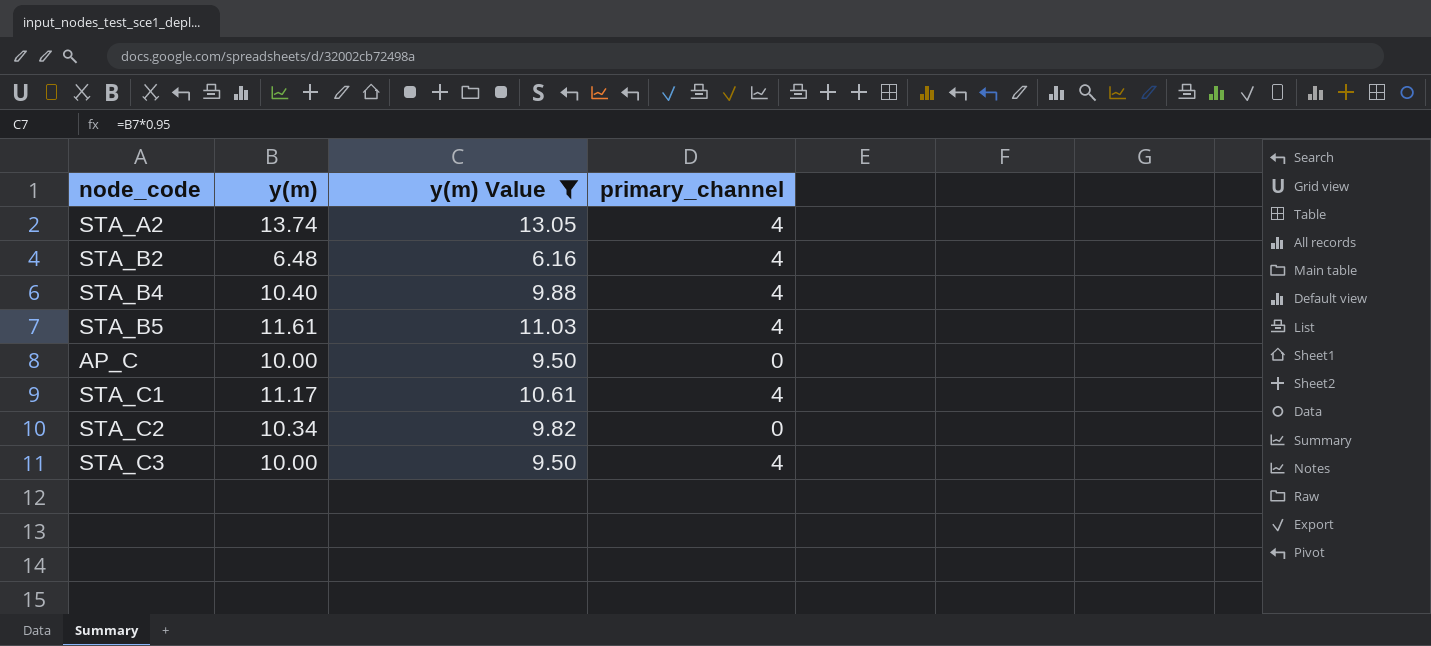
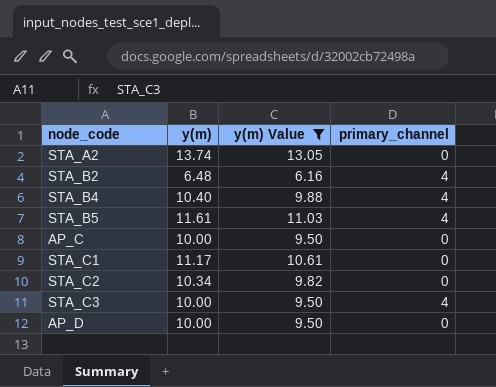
STA_A2 | primary_channel: 4 -> 0
STA_C1 | primary_channel: 4 -> 0
row AP_D: none -> 10.00 | 9.50 | 0

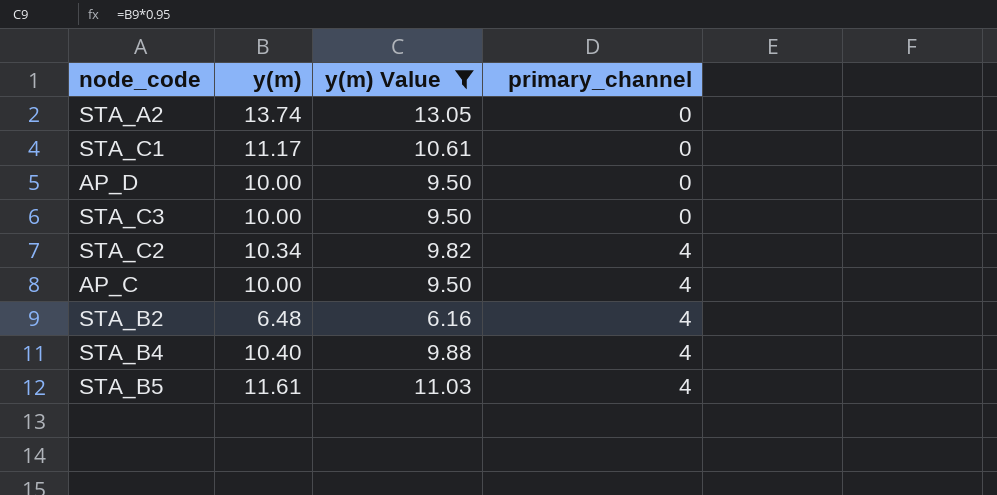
row order: none -> primary_channel ascending
STA_C3 | primary_channel: 4 -> 0
STA_C2 | primary_channel: 0 -> 4
AP_C | primary_channel: 0 -> 4

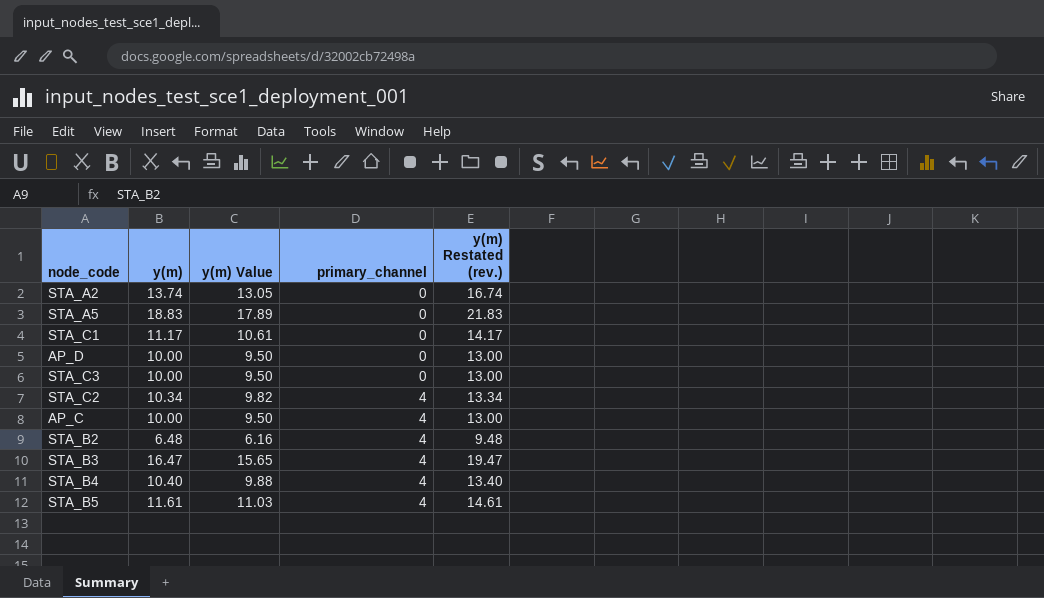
filter: y(m) Value <= 13.05 -> none
column y(m) Restated (rev.) | formula: none -> [y(m)] + 3

